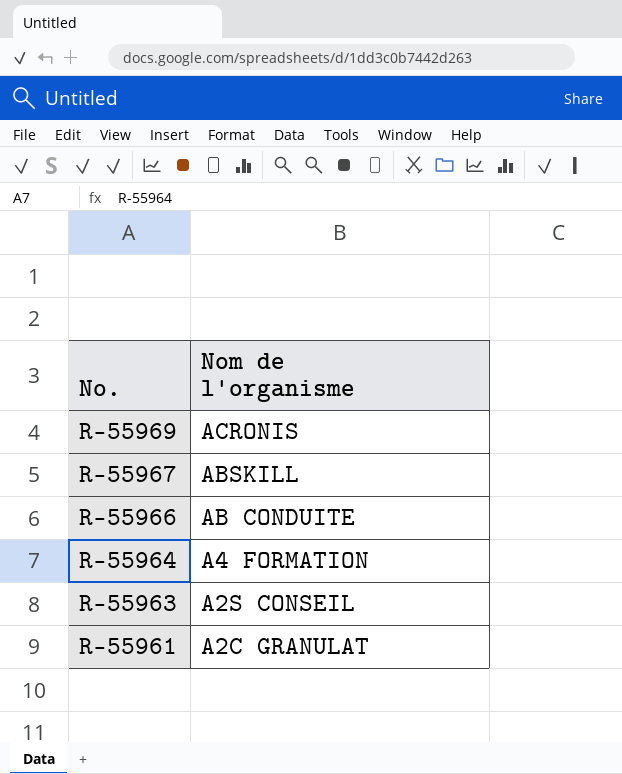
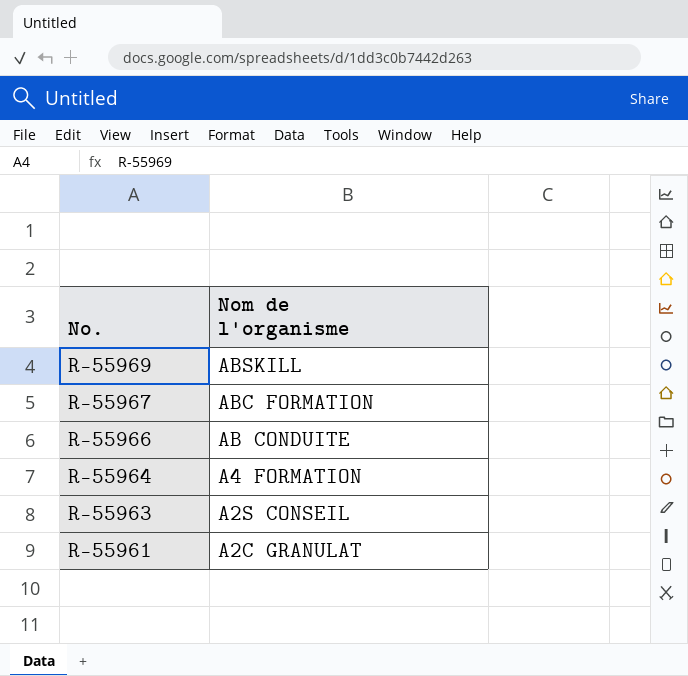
R-55969 | Nom de l'organisme: ACRONIS -> ABSKILL
R-55967 | Nom de l'organisme: ABSKILL -> ABC FORMATION

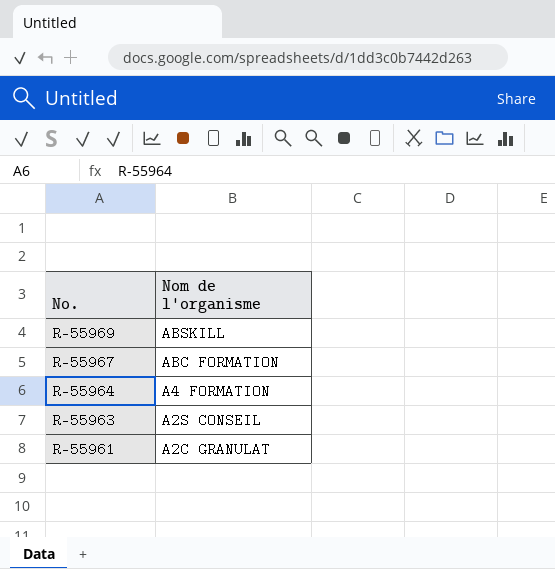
row R-55966: AB CONDUITE -> none

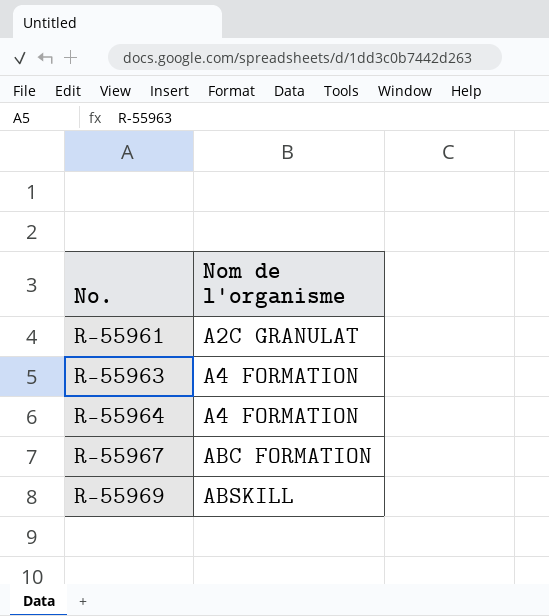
row order: No. descending -> No. ascending
R-55963 | Nom de l'organisme: A2S CONSEIL -> A4 FORMATION

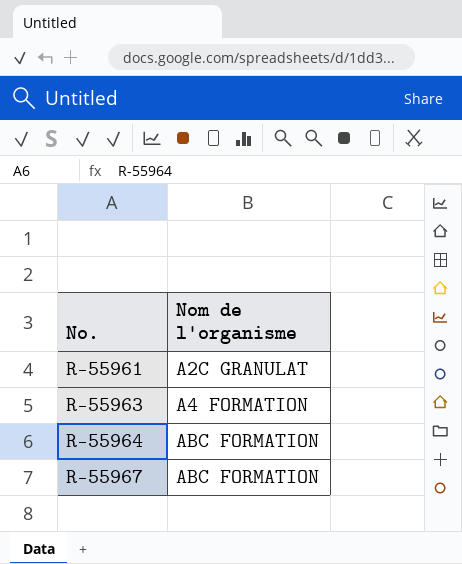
row R-55969: ABSKILL -> none
R-55964 | Nom de l'organisme: A4 FORMATION -> ABC FORMATION

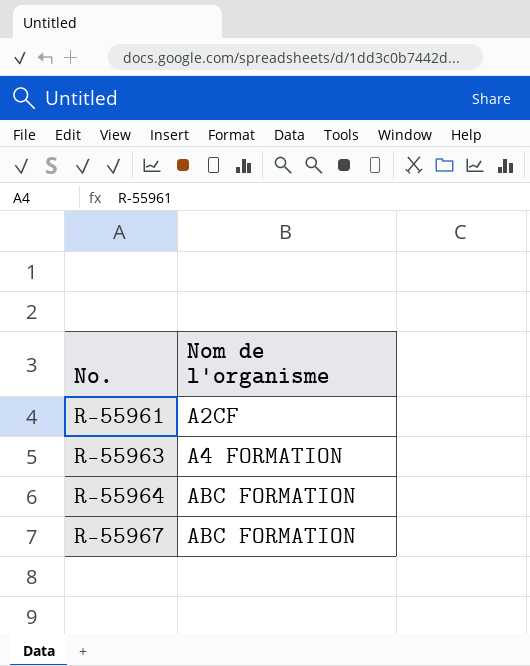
R-55961 | Nom de l'organisme: A2C GRANULAT -> A2CF

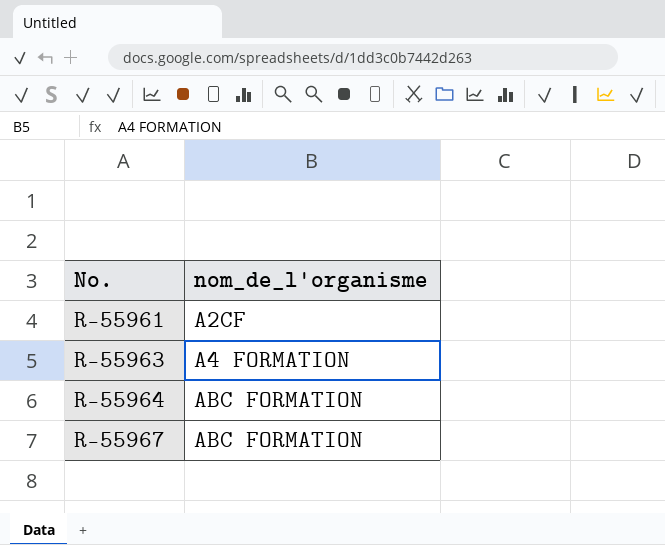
column name: Nom de l'organisme -> nom_de_l'organisme

